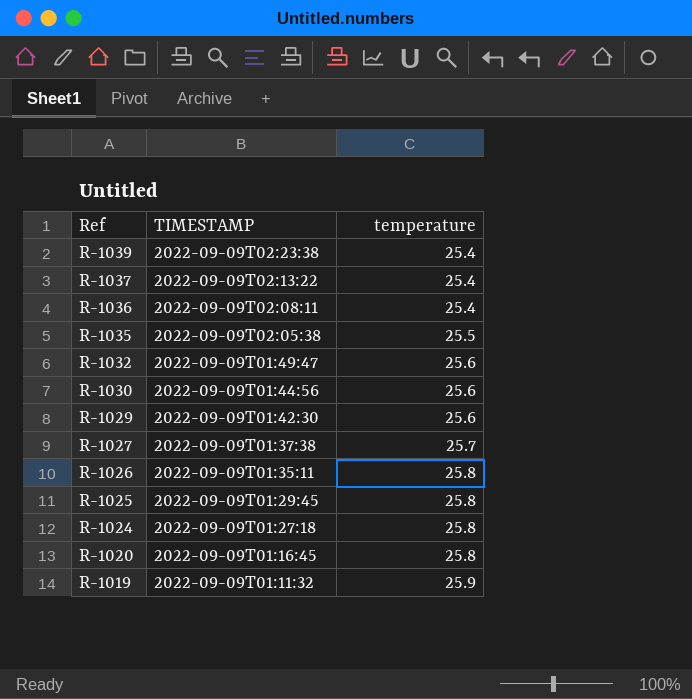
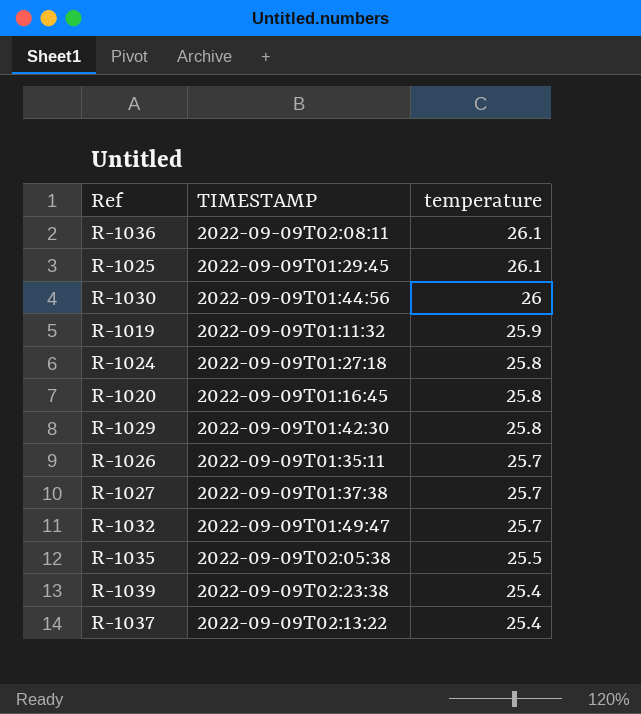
row order: Ref descending -> temperature descending
R-1036 | temperature: 25.4 -> 26.1
R-1025 | temperature: 25.8 -> 26.1
R-1030 | temperature: 25.6 -> 26
R-1029 | temperature: 25.6 -> 25.8
R-1026 | temperature: 25.8 -> 25.7
R-1032 | temperature: 25.6 -> 25.7

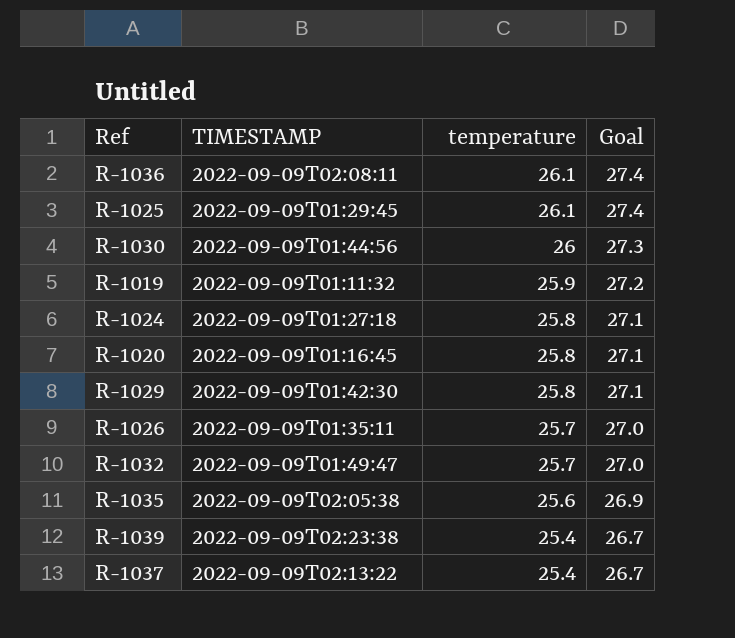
column Goal | formula: none -> [temperature] * 1.05
row R-1027: 2022-09-09T01:37:38 | 25.7 -> none
R-1035 | temperature: 25.5 -> 25.6

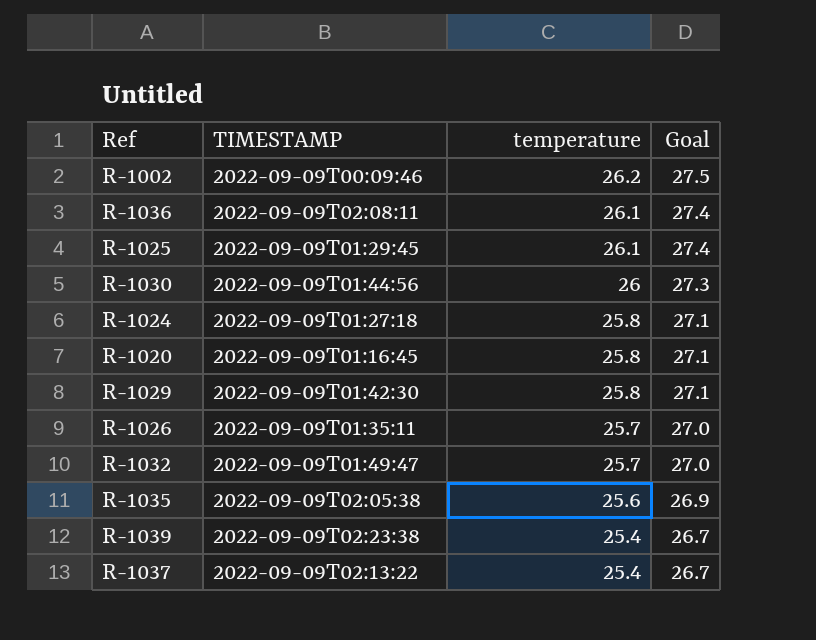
row R-1019: 2022-09-09T01:11:32 | 25.9 | 27.2 -> none
row R-1002: none -> 2022-09-09T00:09:46 | 26.2 | 27.5

